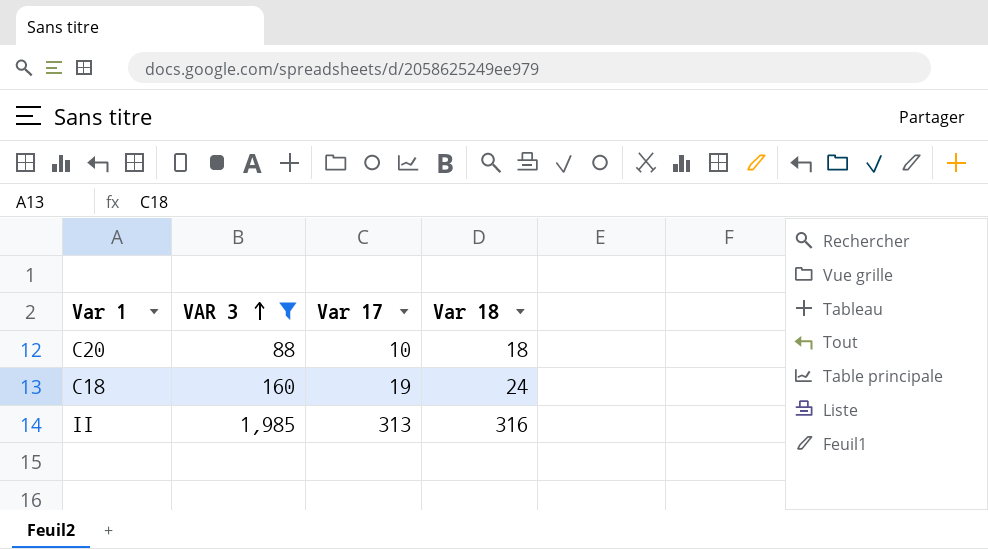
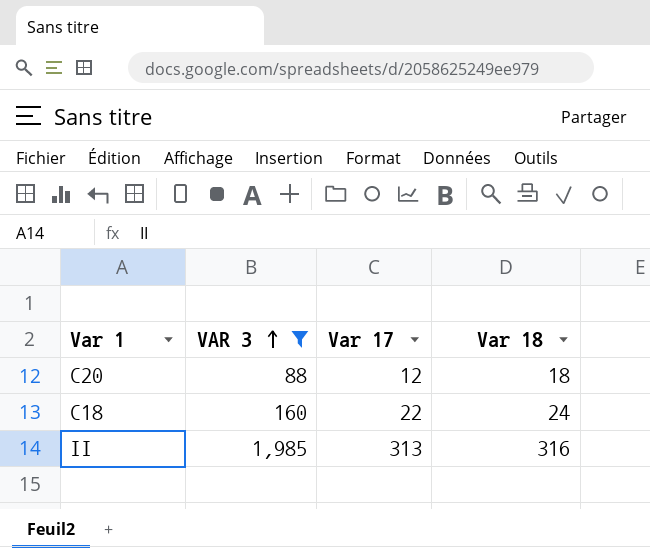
C20 | Var 17: 10 -> 12
C18 | Var 17: 19 -> 22

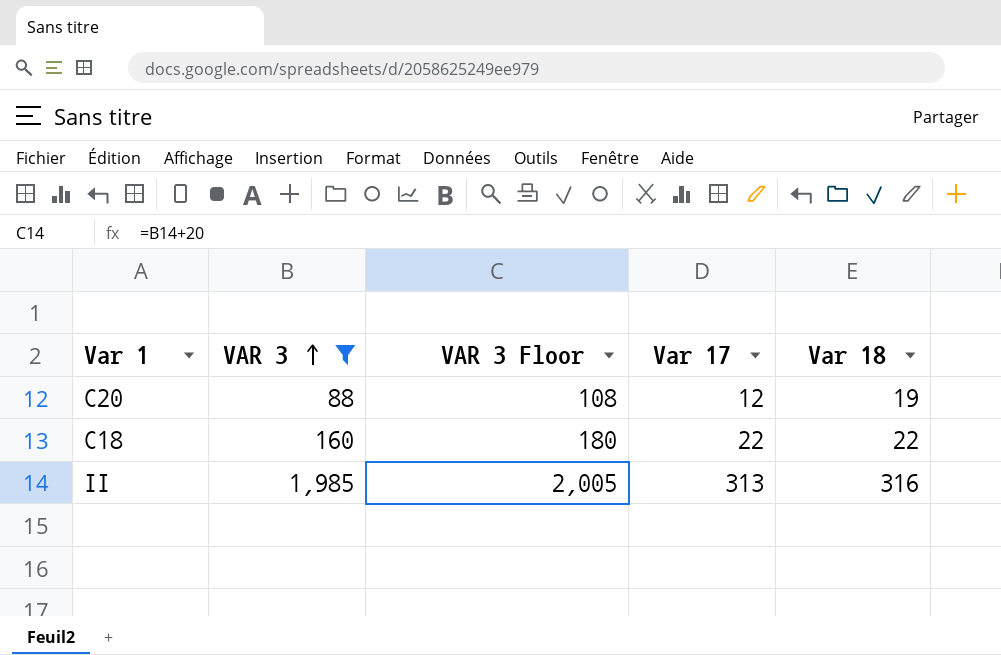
column VAR 3 Floor | formula: none -> [VAR 3] + 20
C20 | Var 18: 18 -> 19
C18 | Var 18: 24 -> 22

